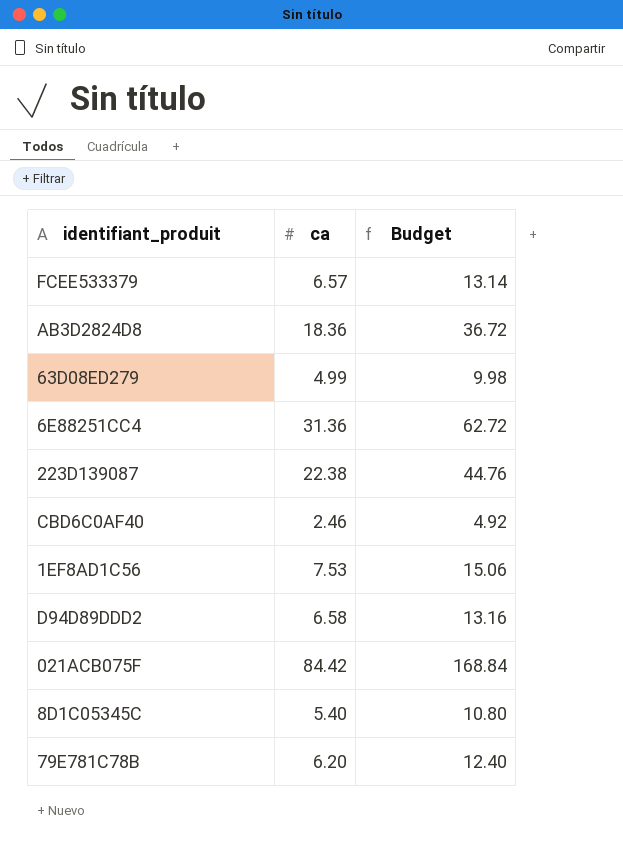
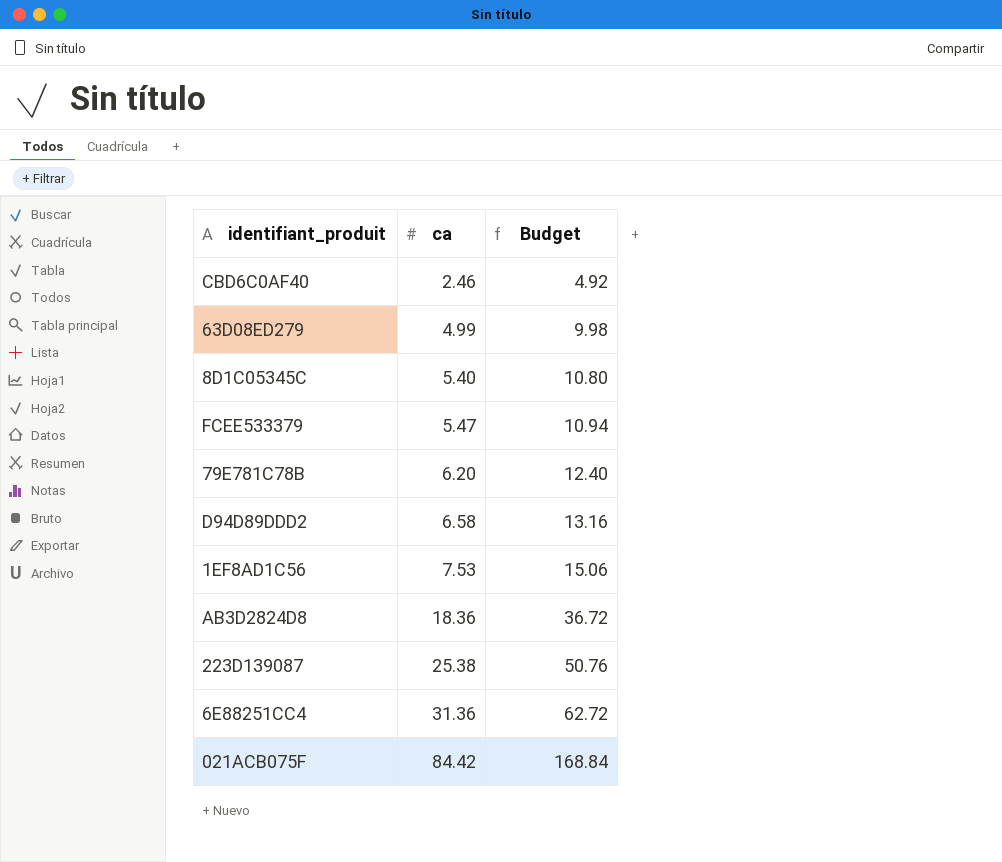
row order: none -> ca ascending
FCEE533379 | ca: 6.57 -> 5.47
FCEE533379 | Budget: 13.14 -> 10.94
223D139087 | ca: 22.38 -> 25.38
223D139087 | Budget: 44.76 -> 50.76

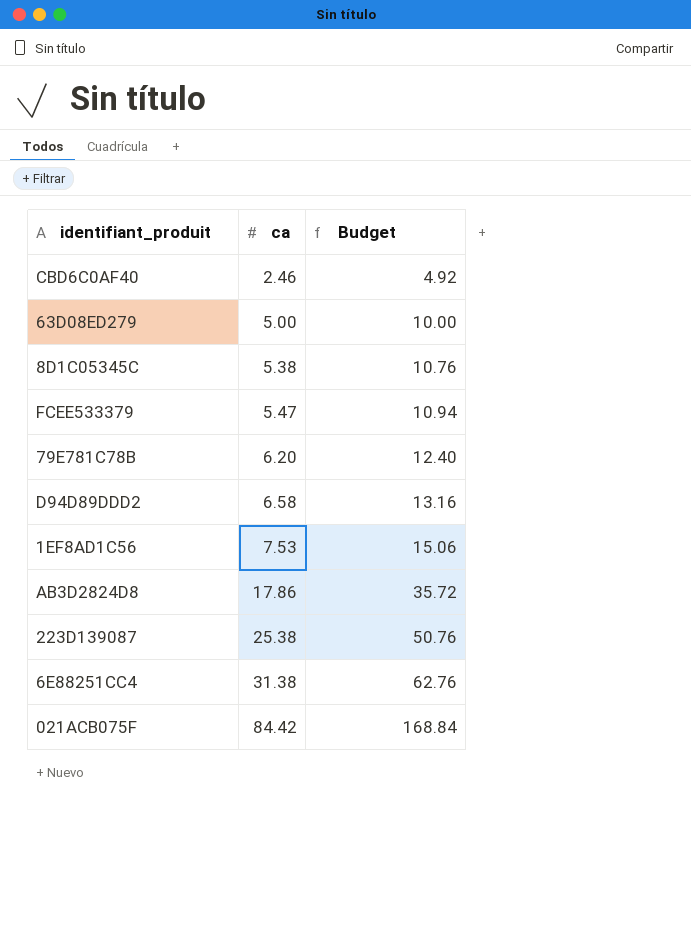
63D08ED279 | ca: 4.99 -> 5.00
63D08ED279 | Budget: 9.98 -> 10.00
8D1C05345C | ca: 5.40 -> 5.38
8D1C05345C | Budget: 10.80 -> 10.76
AB3D2824D8 | ca: 18.36 -> 17.86
AB3D2824D8 | Budget: 36.72 -> 35.72
6E88251CC4 | ca: 31.36 -> 31.38
6E88251CC4 | Budget: 62.72 -> 62.76

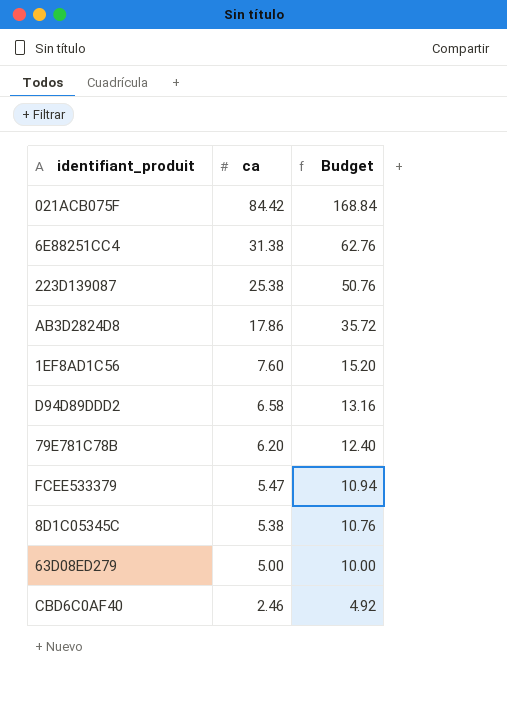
row order: ca ascending -> ca descending
1EF8AD1C56 | ca: 7.53 -> 7.60
1EF8AD1C56 | Budget: 15.06 -> 15.20

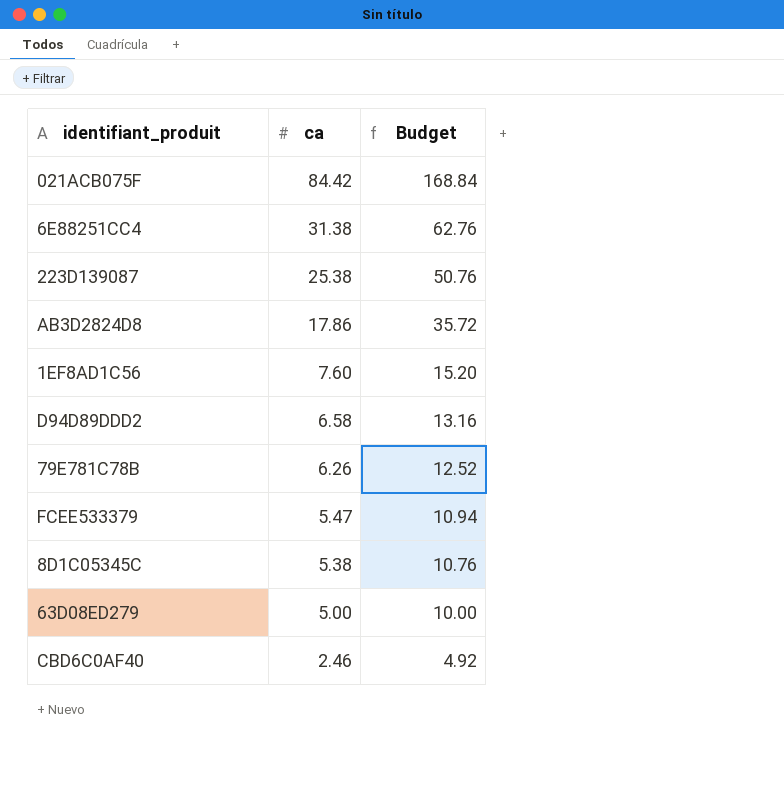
79E781C78B | ca: 6.20 -> 6.26
79E781C78B | Budget: 12.40 -> 12.52

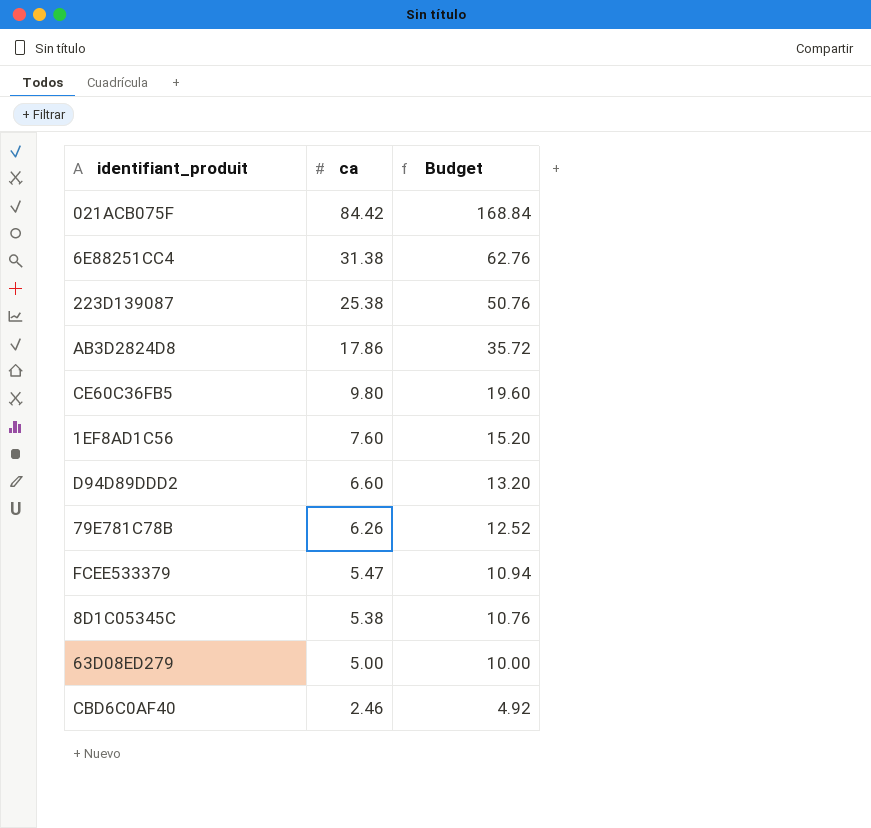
row CE60C36FB5: none -> 9.80 | 19.60
D94D89DDD2 | ca: 6.58 -> 6.60
D94D89DDD2 | Budget: 13.16 -> 13.20

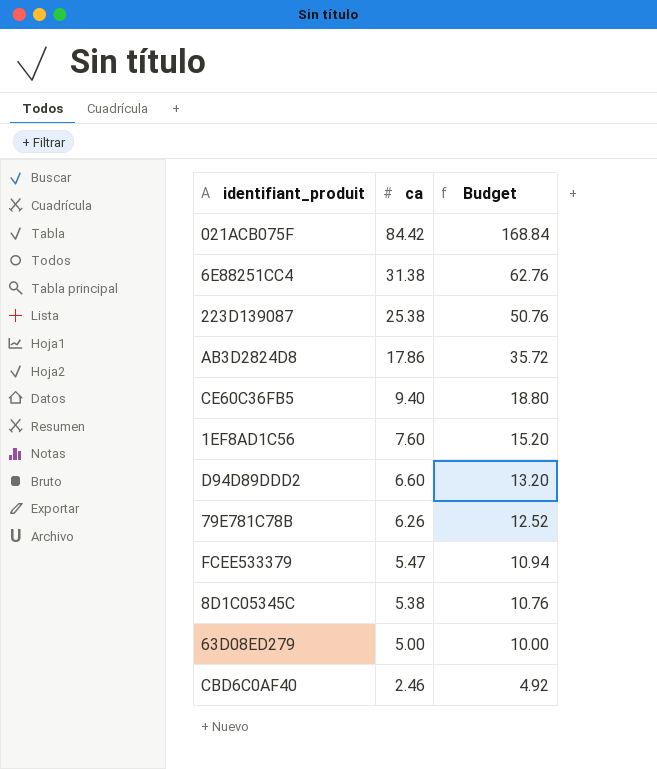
CE60C36FB5 | ca: 9.80 -> 9.40
CE60C36FB5 | Budget: 19.60 -> 18.80

